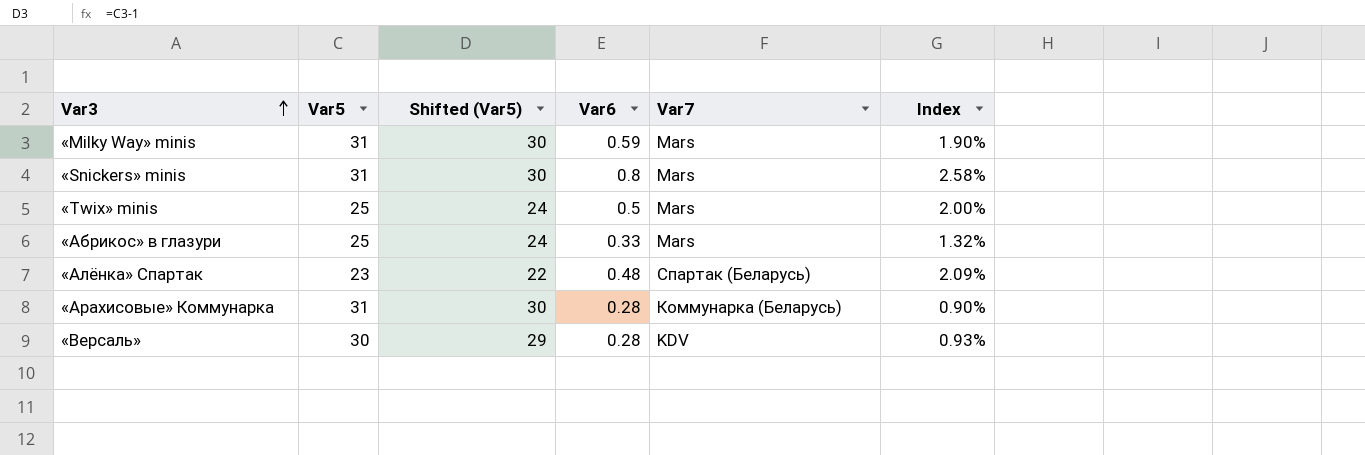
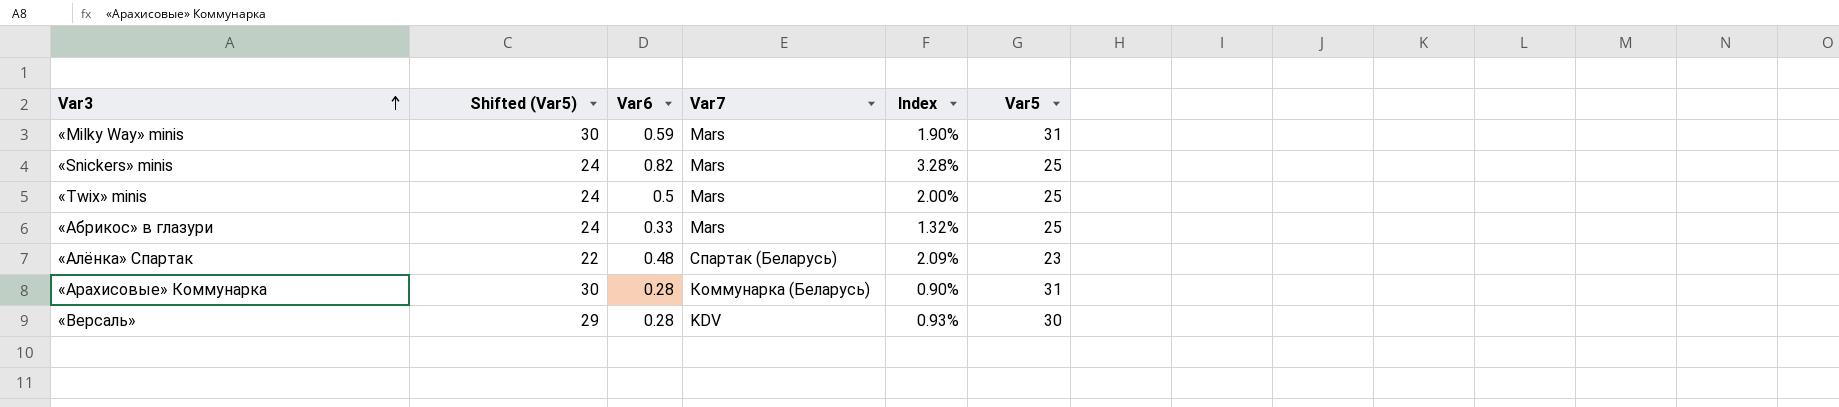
column Var5 | position: 2 -> 6
«Snickers» minis | Shifted (Var5): 30 -> 24
«Snickers» minis | Var6: 0.8 -> 0.82
«Snickers» minis | Index: 2.58% -> 3.28%
«Snickers» minis | Var5: 31 -> 25

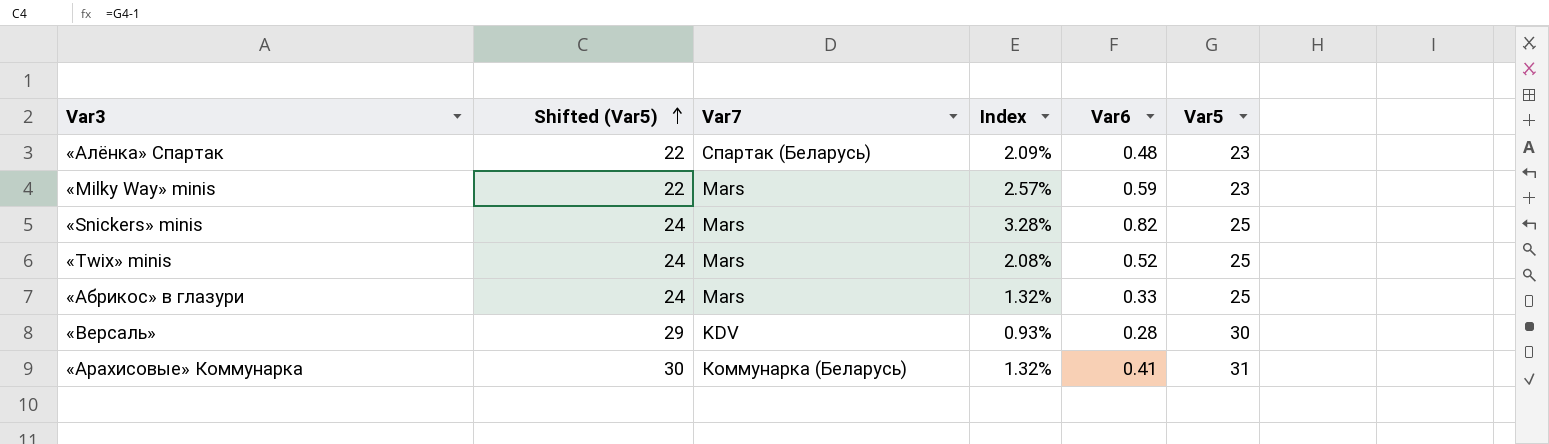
row order: Var3 ascending -> Shifted (Var5) ascending
column Var6 | position: 3 -> 5
«Milky Way» minis | Shifted (Var5): 30 -> 22
«Milky Way» minis | Index: 1.90% -> 2.57%
«Milky Way» minis | Var5: 31 -> 23
«Twix» minis | Index: 2.00% -> 2.08%
«Twix» minis | Var6: 0.5 -> 0.52
«Арахисовые» Коммунарка | Index: 0.90% -> 1.32%
«Арахисовые» Коммунарка | Var6: 0.28 -> 0.41

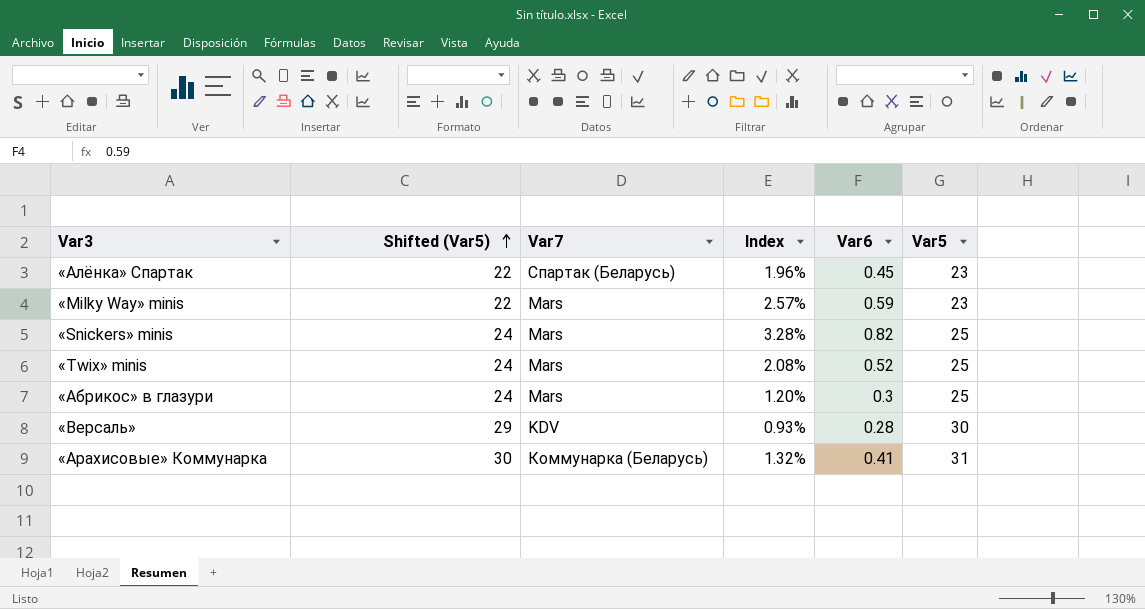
«Алёнка» Спартак | Index: 2.09% -> 1.96%
«Алёнка» Спартак | Var6: 0.48 -> 0.45
«Абрикос» в глазури | Index: 1.32% -> 1.20%
«Абрикос» в глазури | Var6: 0.33 -> 0.3

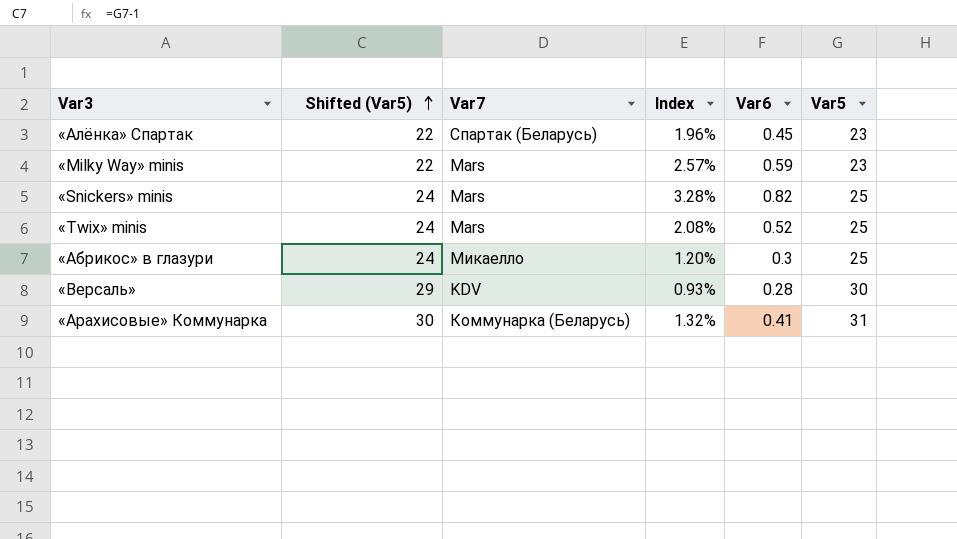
«Абрикос» в глазури | Var7: Mars -> Микаелло

